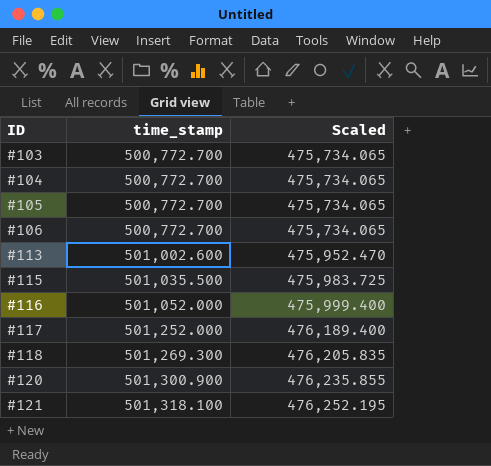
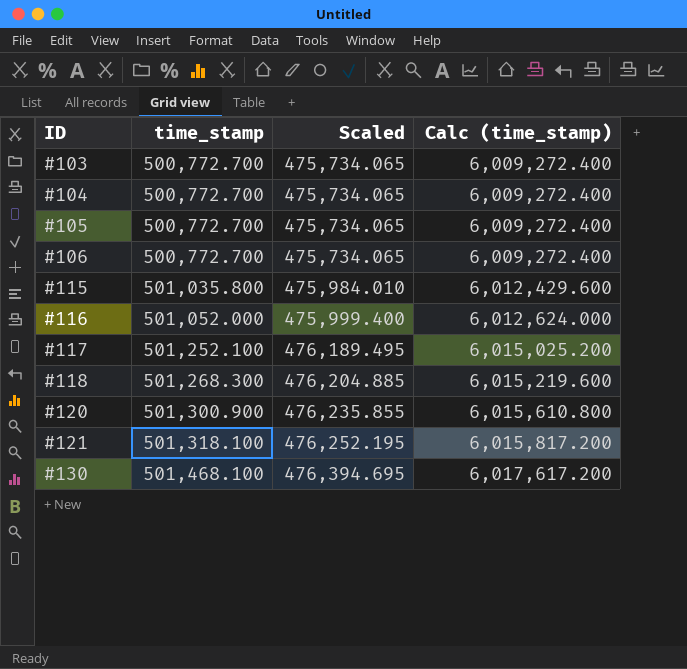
column Calc (time_stamp) | formula: none -> [time_stamp] * 12
row #113: 501,002.600 | 475,952.470 -> none
#115 | time_stamp: 501,035.500 -> 501,035.800
#115 | Scaled: 475,983.725 -> 475,984.010
#117 | time_stamp: 501,252.000 -> 501,252.100
#117 | Scaled: 476,189.400 -> 476,189.495
#118 | time_stamp: 501,269.300 -> 501,268.300
#118 | Scaled: 476,205.835 -> 476,204.885
row #130: none -> 501,468.100 | 476,394.695 | 6,017,617.200

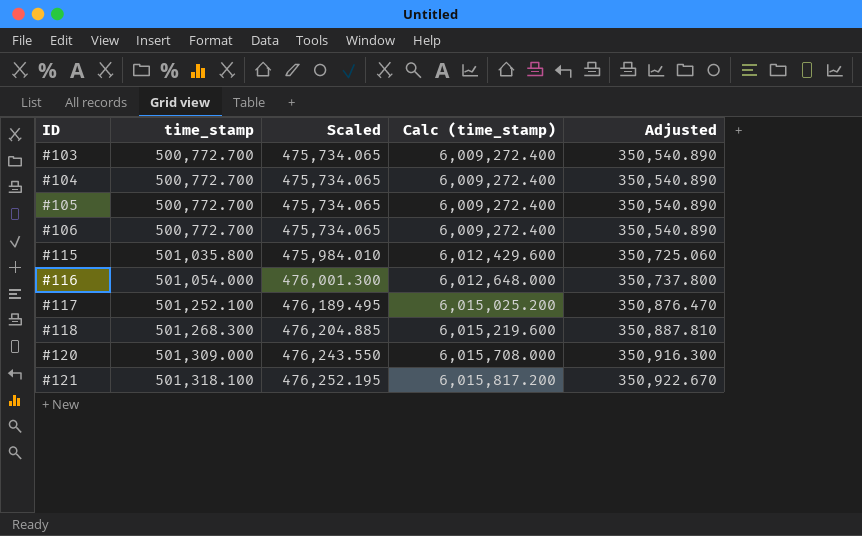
column Adjusted | formula: none -> [time_stamp] * 0.7
row #130: 501,468.100 | 476,394.695 | 6,017,617.200 -> none
#116 | time_stamp: 501,052.000 -> 501,054.000
#116 | Scaled: 475,999.400 -> 476,001.300
#116 | Calc (time_stamp): 6,012,624.000 -> 6,012,648.000
#120 | time_stamp: 501,300.900 -> 501,309.000
#120 | Scaled: 476,235.855 -> 476,243.550
#120 | Calc (time_stamp): 6,015,610.800 -> 6,015,708.000

